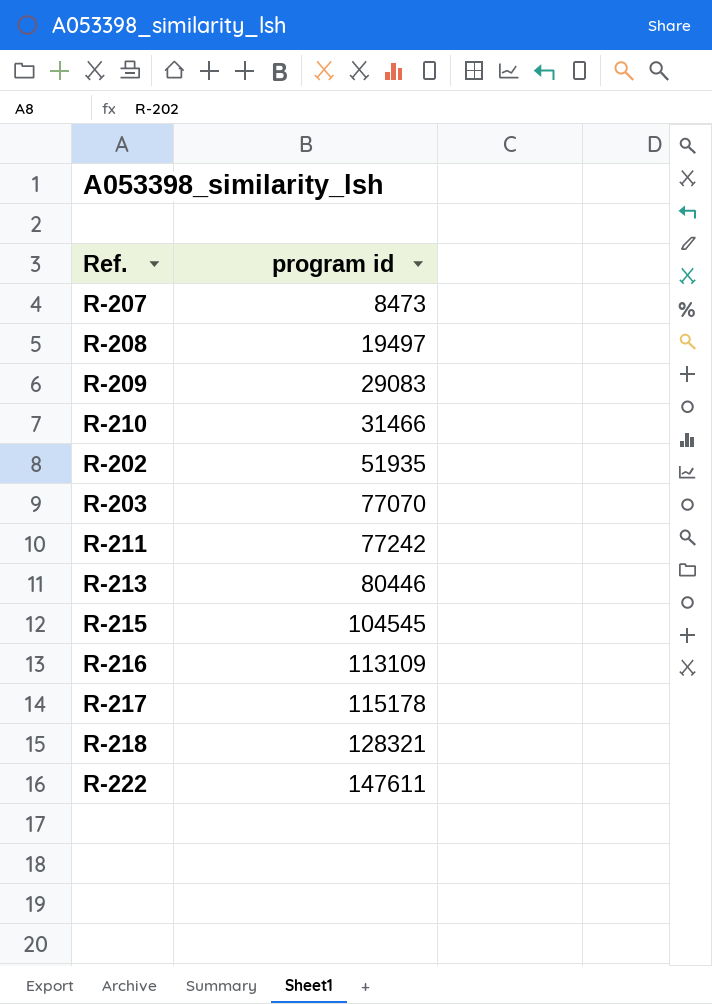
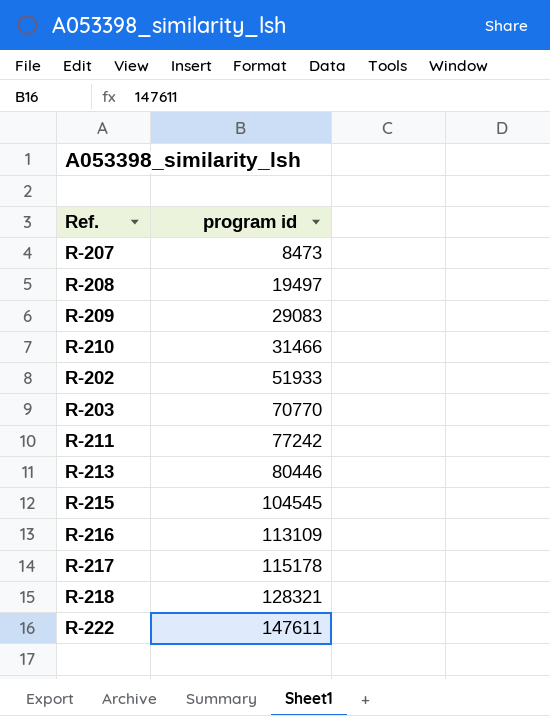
R-202 | program id: 51935 -> 51933
R-203 | program id: 77070 -> 70770

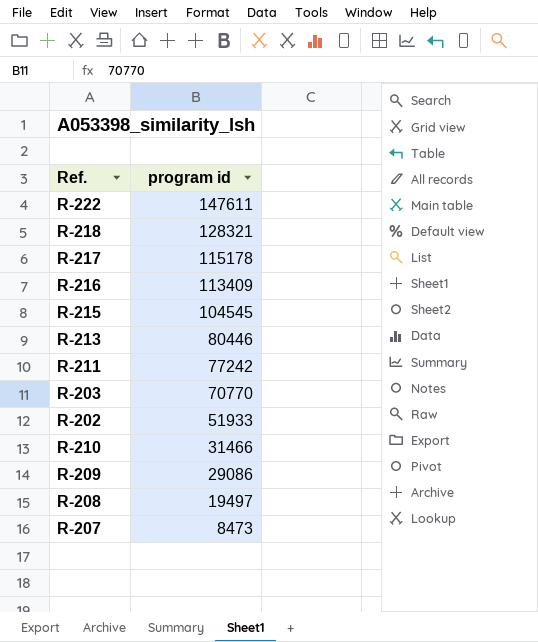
row order: program id ascending -> program id descending
R-216 | program id: 113109 -> 113409
R-209 | program id: 29083 -> 29086

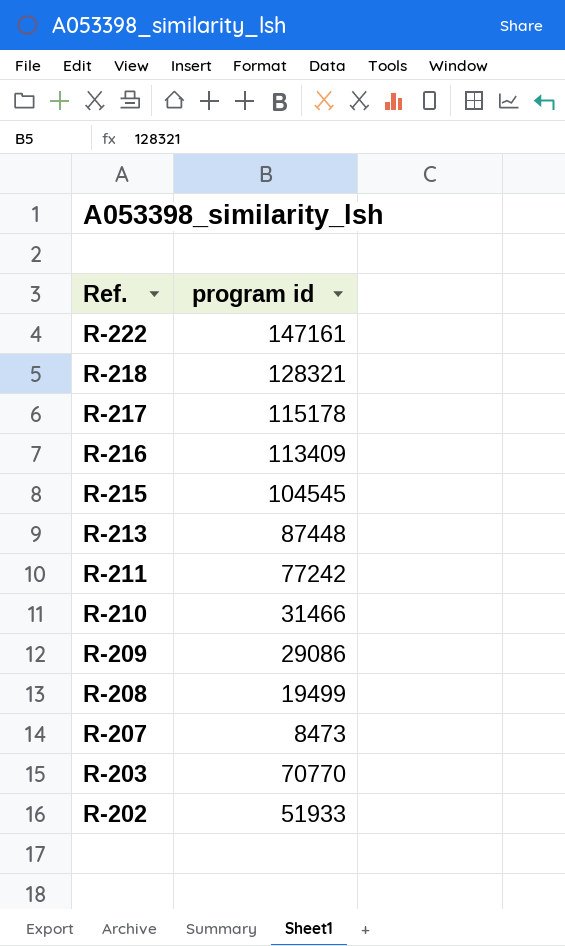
row order: program id descending -> Ref. descending
R-222 | program id: 147611 -> 147161
R-213 | program id: 80446 -> 87448
R-208 | program id: 19497 -> 19499

